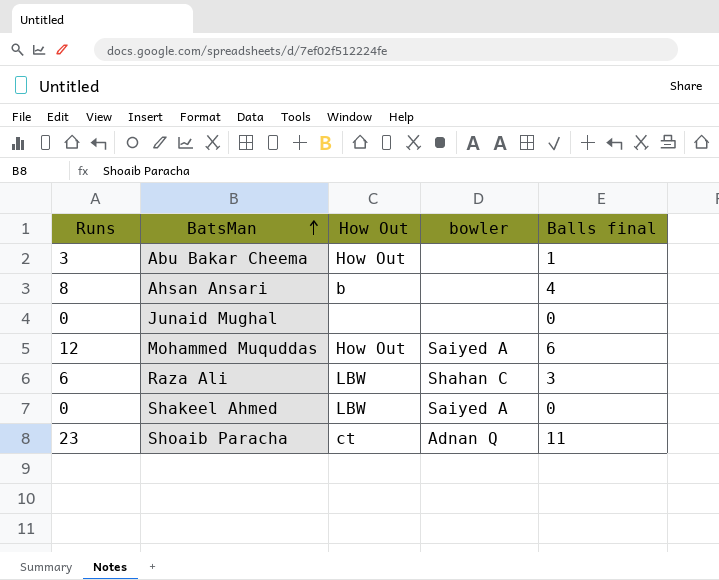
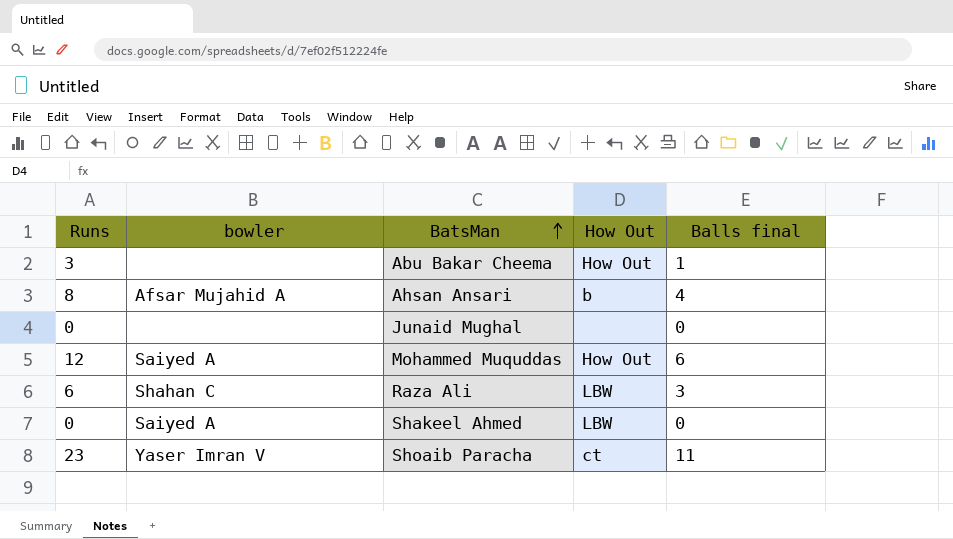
column bowler | position: 4 -> 2
Ahsan Ansari | bowler: none -> Afsar Mujahid A
Shoaib Paracha | bowler: Adnan Q -> Yaser Imran V

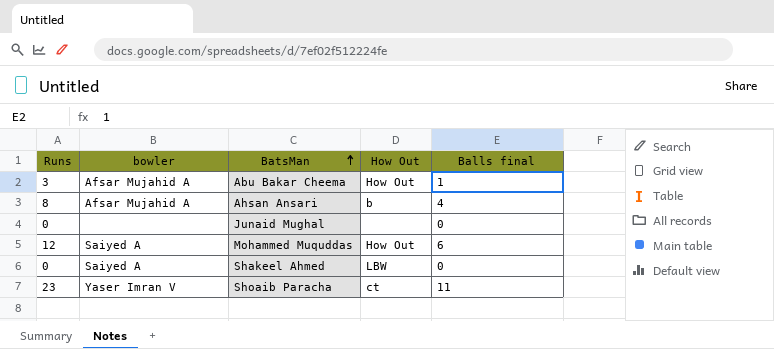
row Raza Ali: 6 | Shahan C | LBW | 3 -> none
Abu Bakar Cheema | bowler: none -> Afsar Mujahid A

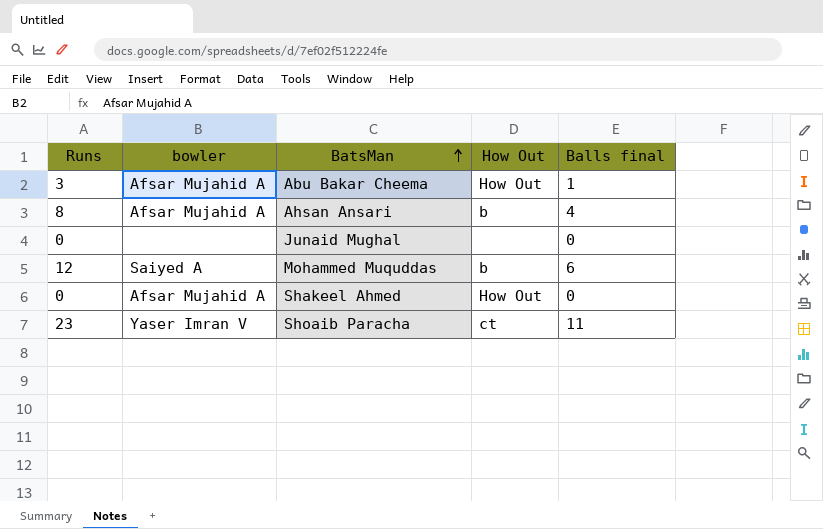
Mohammed Muquddas | How Out: How Out -> b
Shakeel Ahmed | bowler: Saiyed A -> Afsar Mujahid A
Shakeel Ahmed | How Out: LBW -> How Out

